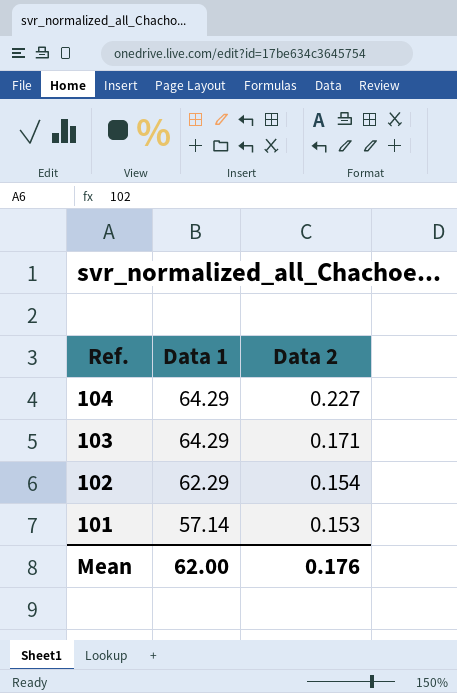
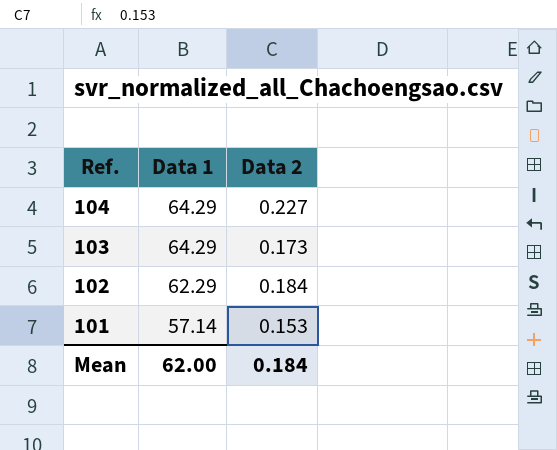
103 | Data 2: 0.171 -> 0.173
102 | Data 2: 0.154 -> 0.184
Mean | Data 2: 0.176 -> 0.184

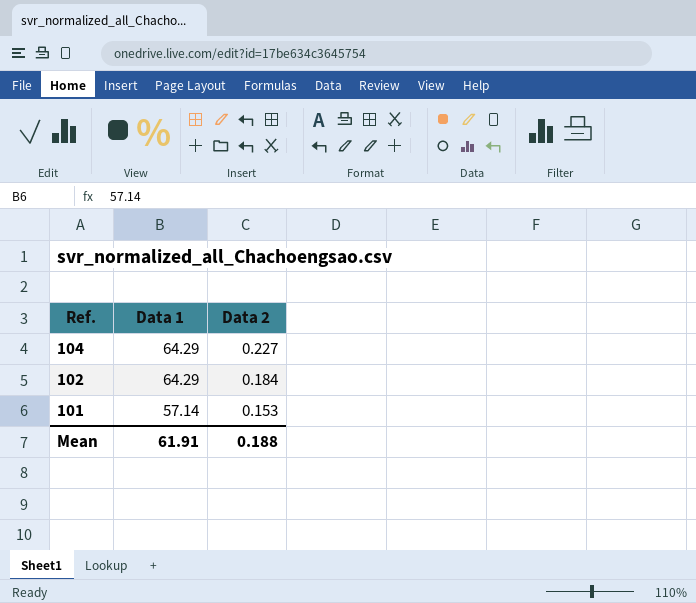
row 103: 64.29 | 0.173 -> none
102 | Data 1: 62.29 -> 64.29
Mean | Data 1: 62.00 -> 61.91
Mean | Data 2: 0.184 -> 0.188

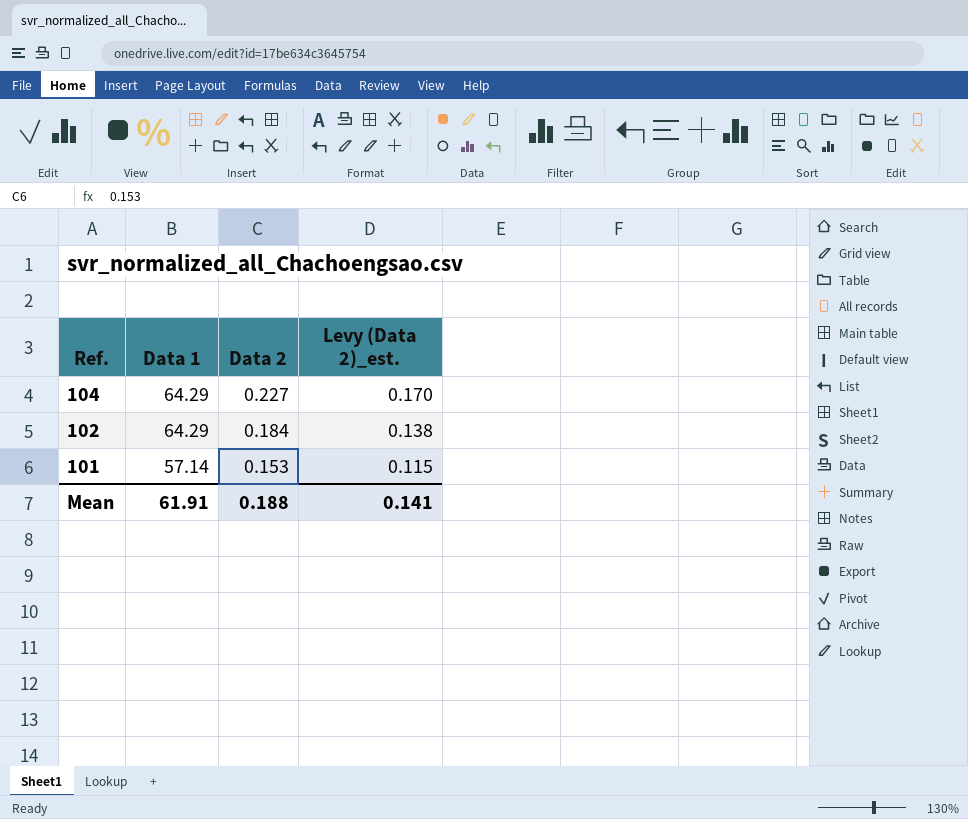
column Levy (Data 2)_est. | formula: none -> [Data 2] * 0.75

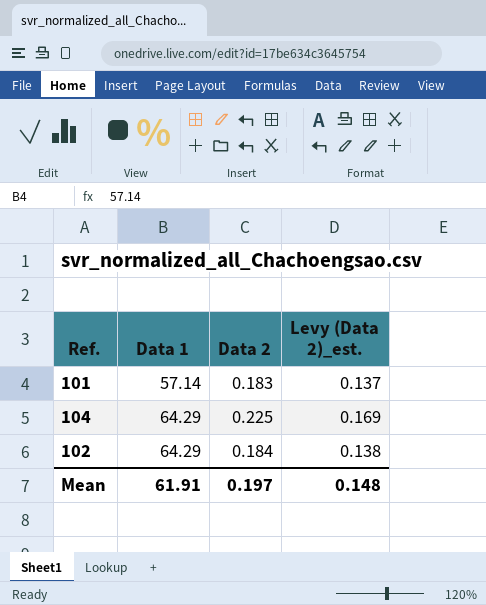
row order: Ref. descending -> Data 1 ascending
101 | Data 2: 0.153 -> 0.183
101 | Levy (Data 2)_est.: 0.115 -> 0.137
104 | Data 2: 0.227 -> 0.225
104 | Levy (Data 2)_est.: 0.170 -> 0.169
Mean | Data 2: 0.188 -> 0.197
Mean | Levy (Data 2)_est.: 0.141 -> 0.148

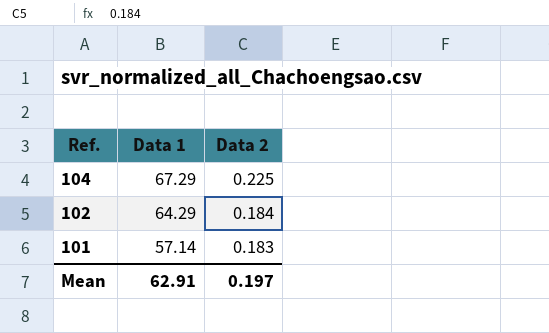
row order: Data 1 ascending -> Ref. descending
column Levy (Data 2)_est. | formula: [Data 2] * 0.75 -> none
104 | Data 1: 64.29 -> 67.29
Mean | Data 1: 61.91 -> 62.91

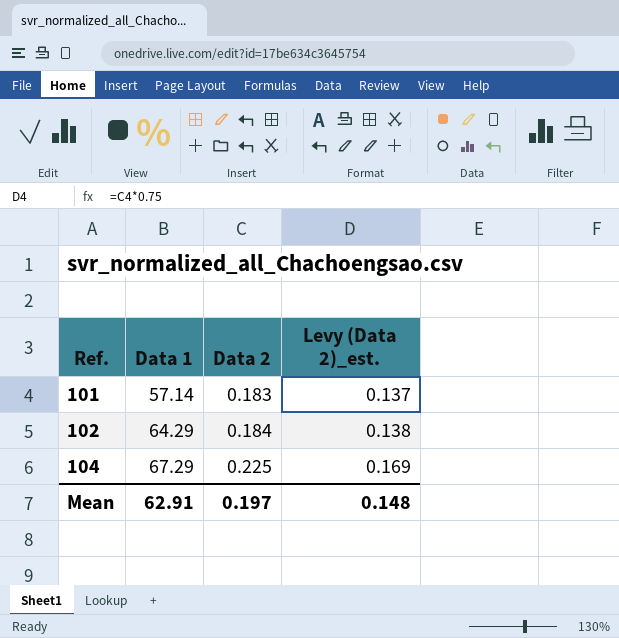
row order: Ref. descending -> Ref. ascending
column Levy (Data 2)_est. | formula: none -> [Data 2] * 0.75

